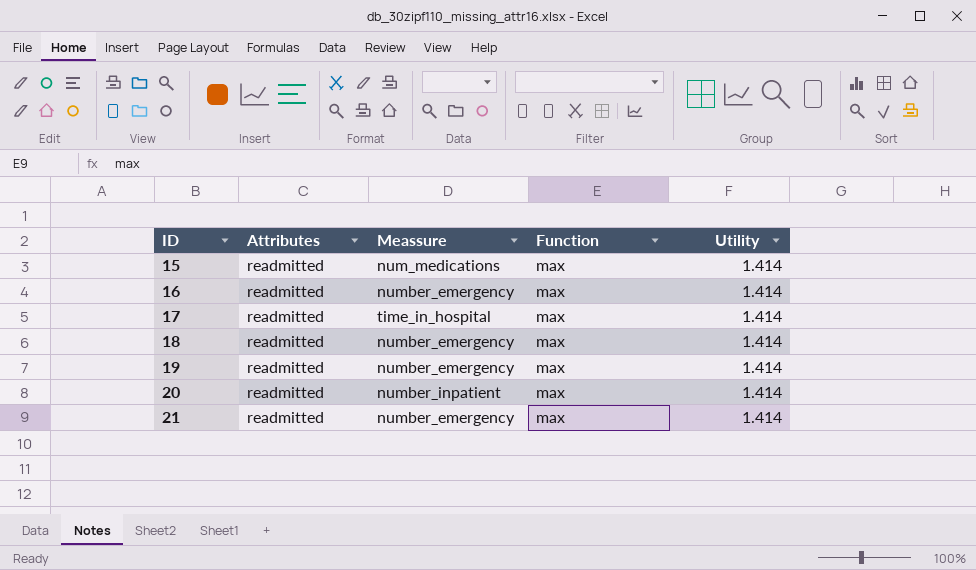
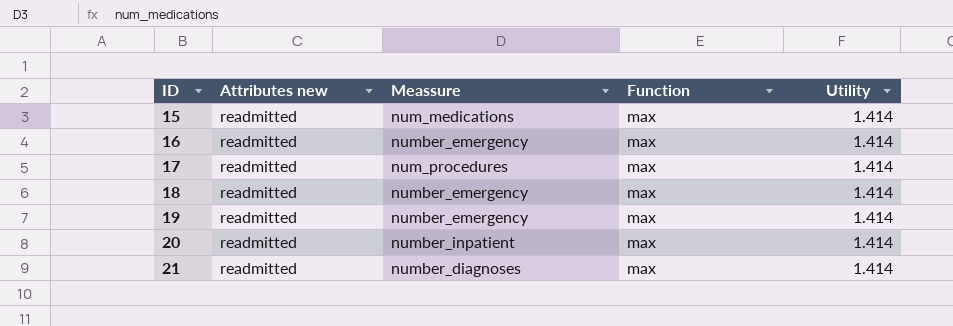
column name: Attributes -> Attributes new
17 | Meassure: time_in_hospital -> num_procedures
21 | Meassure: number_emergency -> number_diagnoses

